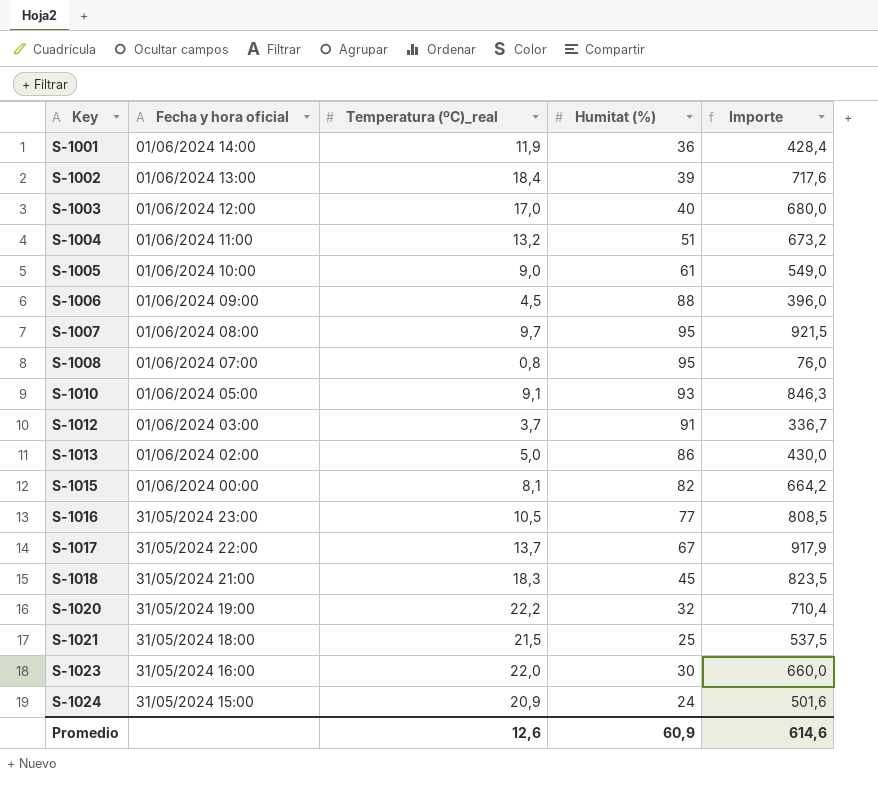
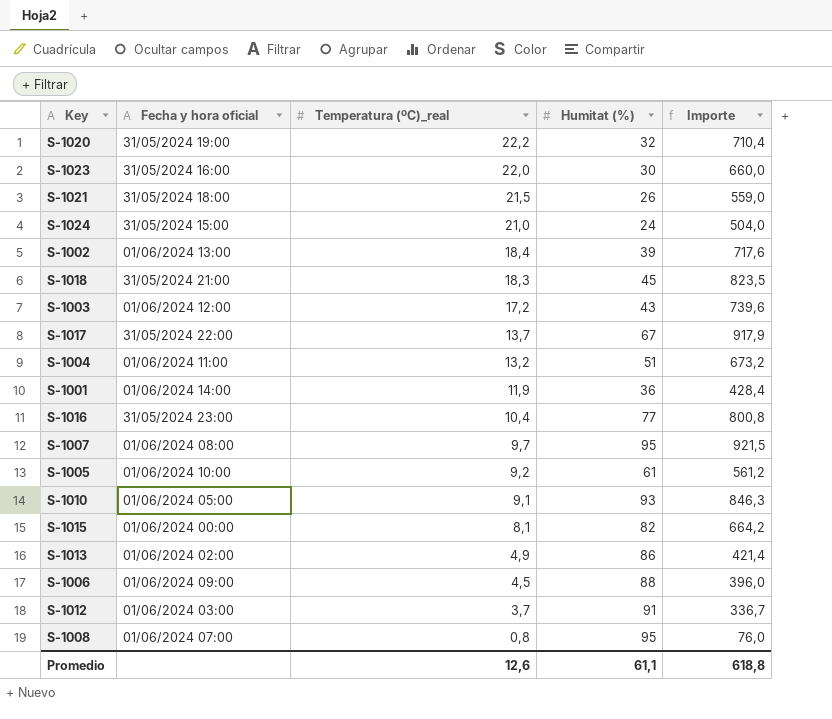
row order: Key ascending -> Temperatura (ºC)_real descending
S-1021 | Humitat (%): 25 -> 26
S-1021 | Importe: 537,5 -> 559,0
S-1024 | Temperatura (ºC)_real: 20,9 -> 21,0
S-1024 | Importe: 501,6 -> 504,0
S-1003 | Temperatura (ºC)_real: 17,0 -> 17,2
S-1003 | Humitat (%): 40 -> 43
S-1003 | Importe: 680,0 -> 739,6
S-1016 | Temperatura (ºC)_real: 10,5 -> 10,4
S-1016 | Importe: 808,5 -> 800,8
S-1005 | Temperatura (ºC)_real: 9,0 -> 9,2
S-1005 | Importe: 549,0 -> 561,2
S-1013 | Temperatura (ºC)_real: 5,0 -> 4,9
S-1013 | Importe: 430,0 -> 421,4
Promedio | Humitat (%): 60,9 -> 61,1
Promedio | Importe: 614,6 -> 618,8

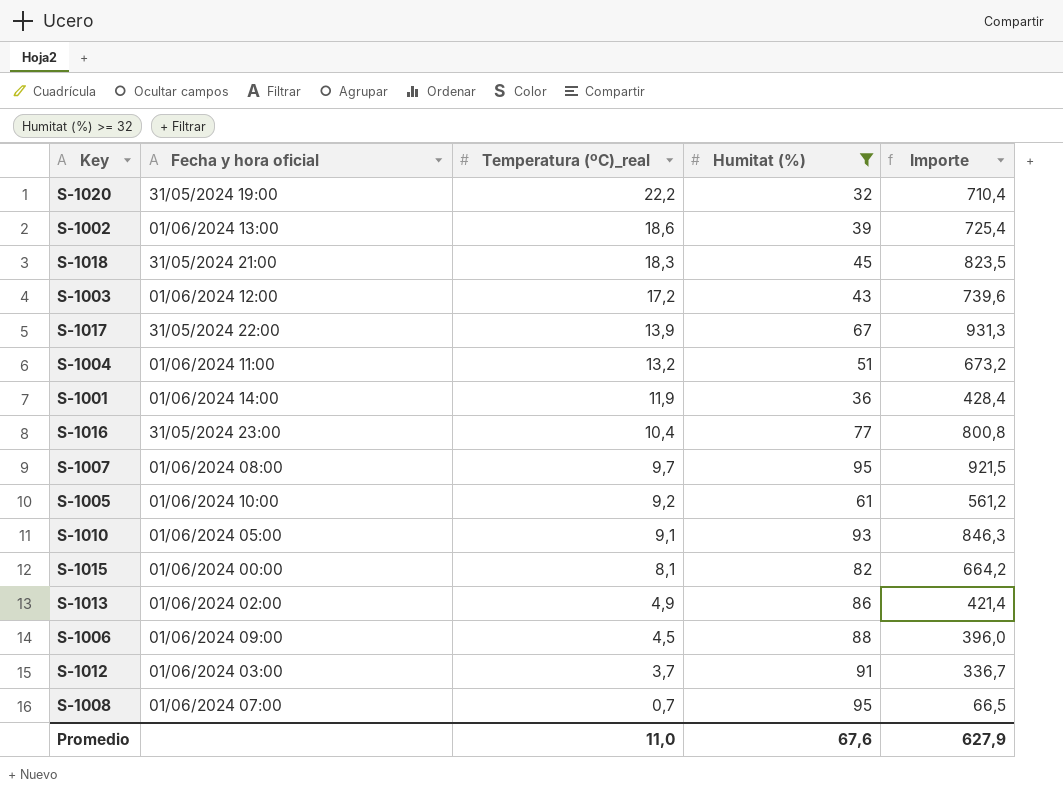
filter: none -> Humitat (%) >= 32
S-1002 | Temperatura (ºC)_real: 18,4 -> 18,6
S-1002 | Importe: 717,6 -> 725,4
S-1017 | Temperatura (ºC)_real: 13,7 -> 13,9
S-1017 | Importe: 917,9 -> 931,3
S-1008 | Temperatura (ºC)_real: 0,8 -> 0,7
S-1008 | Importe: 76,0 -> 66,5
Promedio | Temperatura (ºC)_real: 12,6 -> 11,0
Promedio | Humitat (%): 61,1 -> 67,6
Promedio | Importe: 618,8 -> 627,9

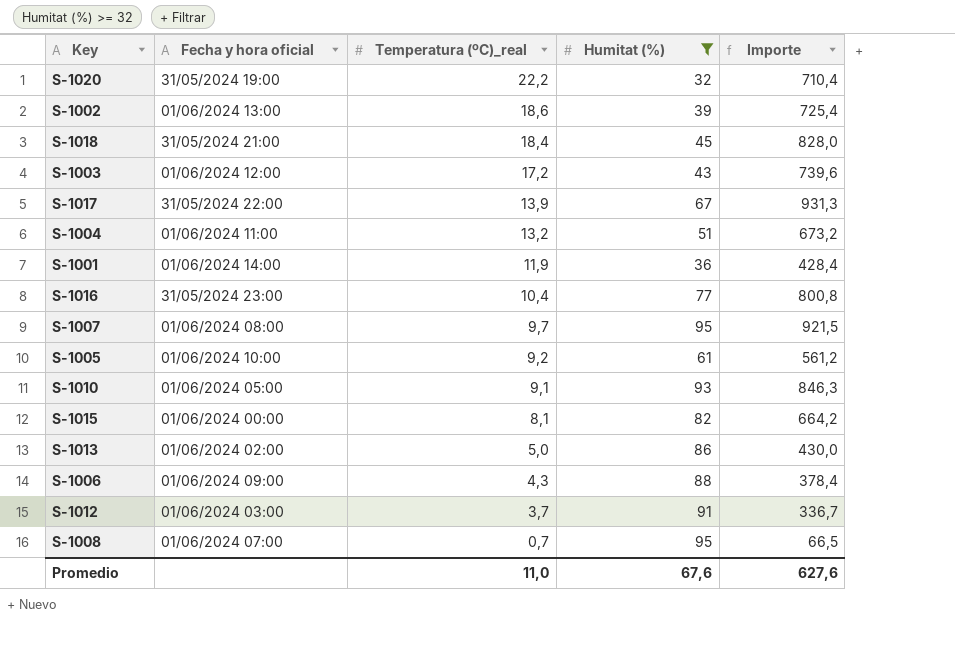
S-1018 | Temperatura (ºC)_real: 18,3 -> 18,4
S-1018 | Importe: 823,5 -> 828,0
S-1013 | Temperatura (ºC)_real: 4,9 -> 5,0
S-1013 | Importe: 421,4 -> 430,0
S-1006 | Temperatura (ºC)_real: 4,5 -> 4,3
S-1006 | Importe: 396,0 -> 378,4
Promedio | Importe: 627,9 -> 627,6

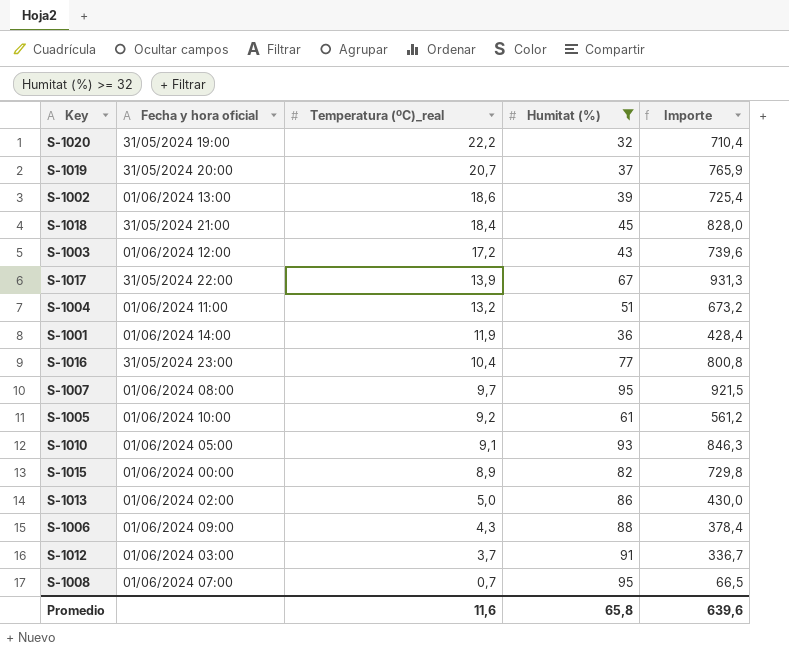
row S-1019: none -> 31/05/2024 20:00 | 20,7 | 37 | 765,9
S-1015 | Temperatura (ºC)_real: 8,1 -> 8,9
S-1015 | Importe: 664,2 -> 729,8
Promedio | Temperatura (ºC)_real: 11,0 -> 11,6
Promedio | Humitat (%): 67,6 -> 65,8
Promedio | Importe: 627,6 -> 639,6

